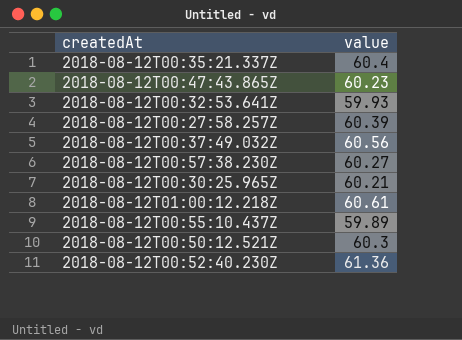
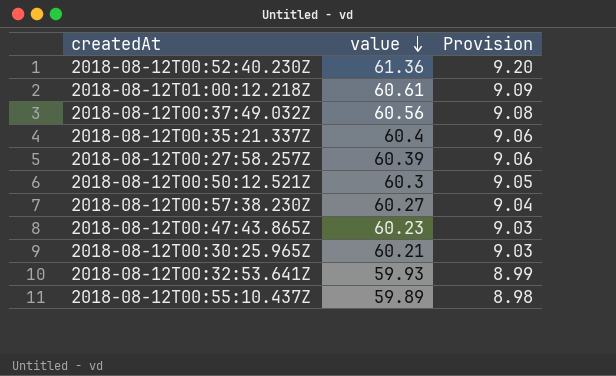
row order: none -> value descending
column Provision | formula: none -> [value] * 0.15

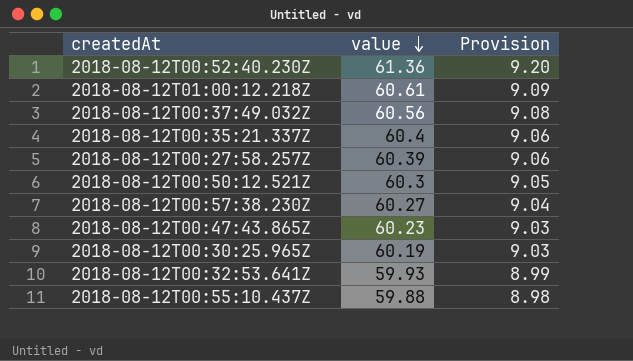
2018-08-12T00:30:25.965Z | value: 60.21 -> 60.19
2018-08-12T00:55:10.437Z | value: 59.89 -> 59.88

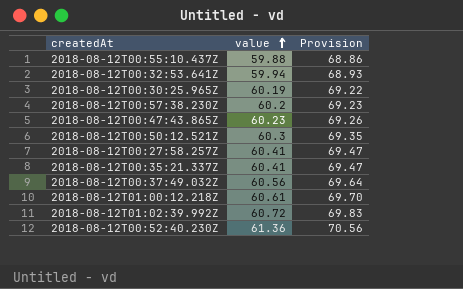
row order: value descending -> value ascending
column Provision | formula: [value] * 0.15 -> [value] * 1.15
2018-08-12T00:32:53.641Z | value: 59.93 -> 59.94
2018-08-12T00:57:38.230Z | value: 60.27 -> 60.2
2018-08-12T00:27:58.257Z | value: 60.39 -> 60.41
2018-08-12T00:35:21.337Z | value: 60.4 -> 60.41
row 2018-08-12T01:02:39.992Z: none -> 60.72 | 69.83

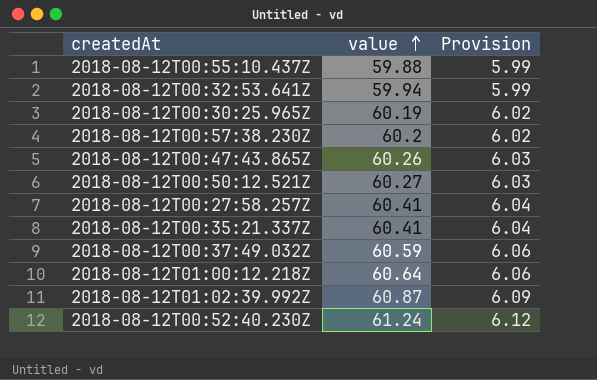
column Provision | formula: [value] * 1.15 -> [value] * 0.1
2018-08-12T00:47:43.865Z | value: 60.23 -> 60.26
2018-08-12T00:50:12.521Z | value: 60.3 -> 60.27
2018-08-12T00:37:49.032Z | value: 60.56 -> 60.59
2018-08-12T01:00:12.218Z | value: 60.61 -> 60.64
2018-08-12T01:02:39.992Z | value: 60.72 -> 60.87
2018-08-12T00:52:40.230Z | value: 61.36 -> 61.24

